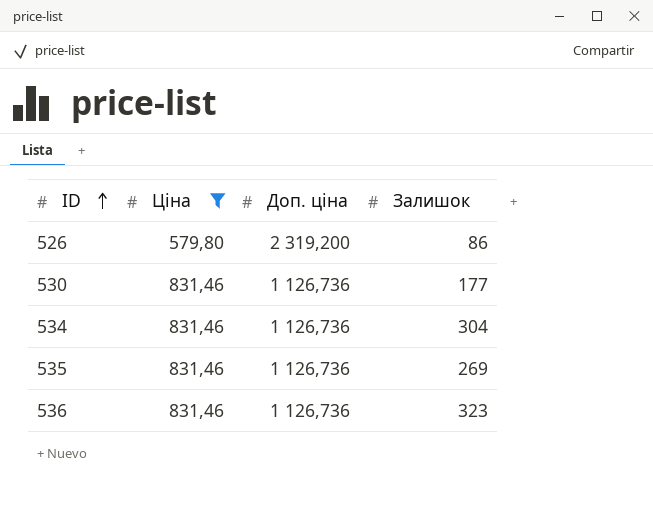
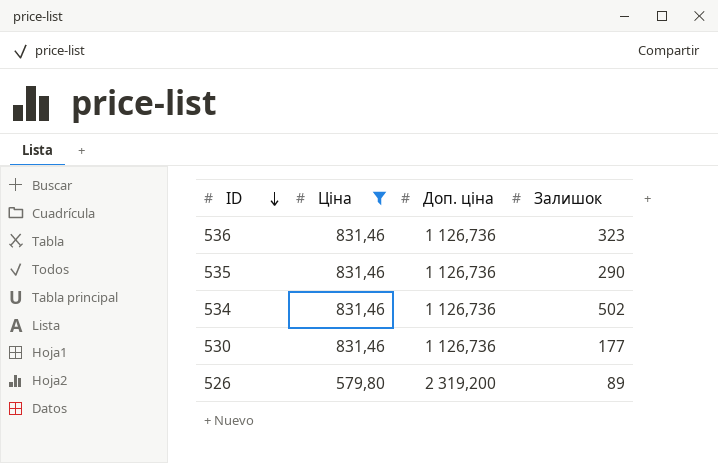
row order: ID ascending -> ID descending
535 | Залишок: 269 -> 290
534 | Залишок: 304 -> 502
526 | Залишок: 86 -> 89

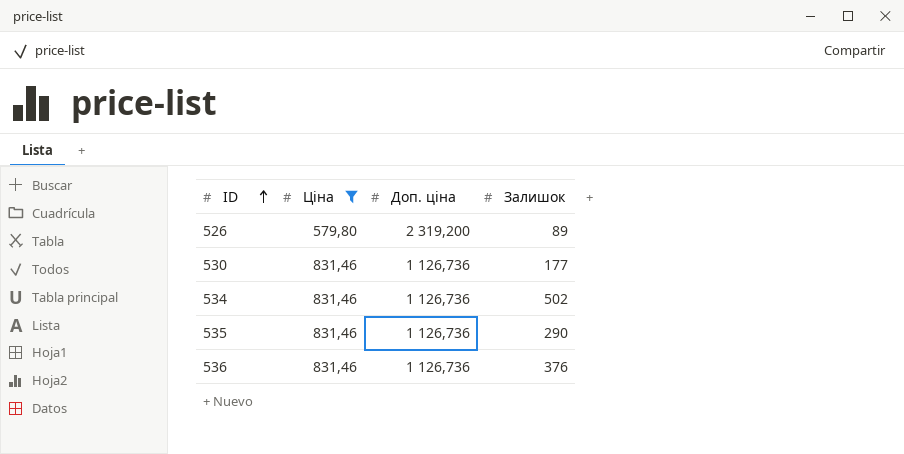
row order: ID descending -> ID ascending
536 | Залишок: 323 -> 376

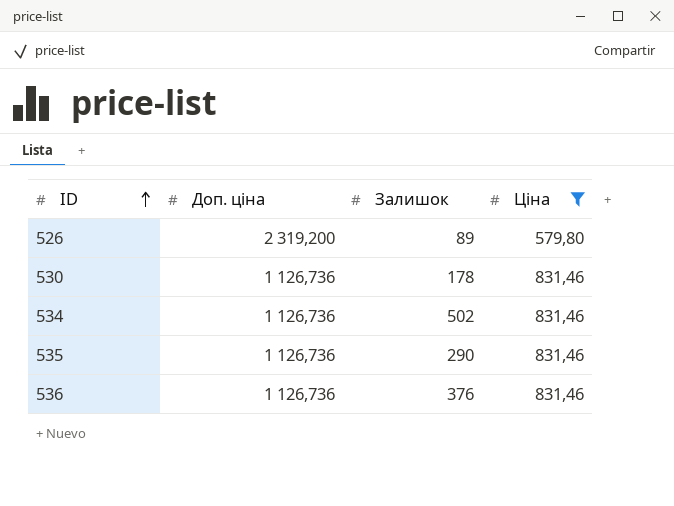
column Ціна | position: 2 -> 4
530 | Залишок: 177 -> 178

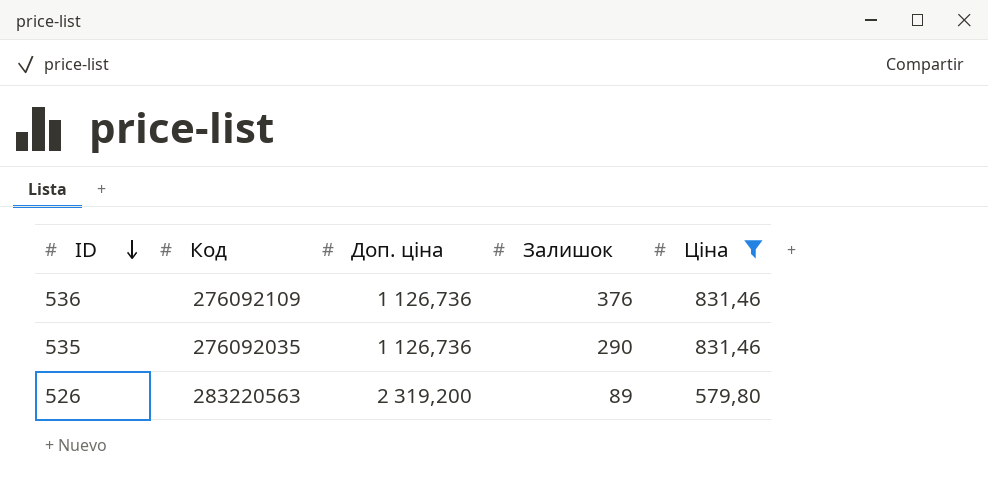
row order: ID ascending -> ID descending
column Код | position: none -> 2
row 530: 1 126,736 | 178 | 831,46 -> none
row 534: 1 126,736 | 502 | 831,46 -> none

